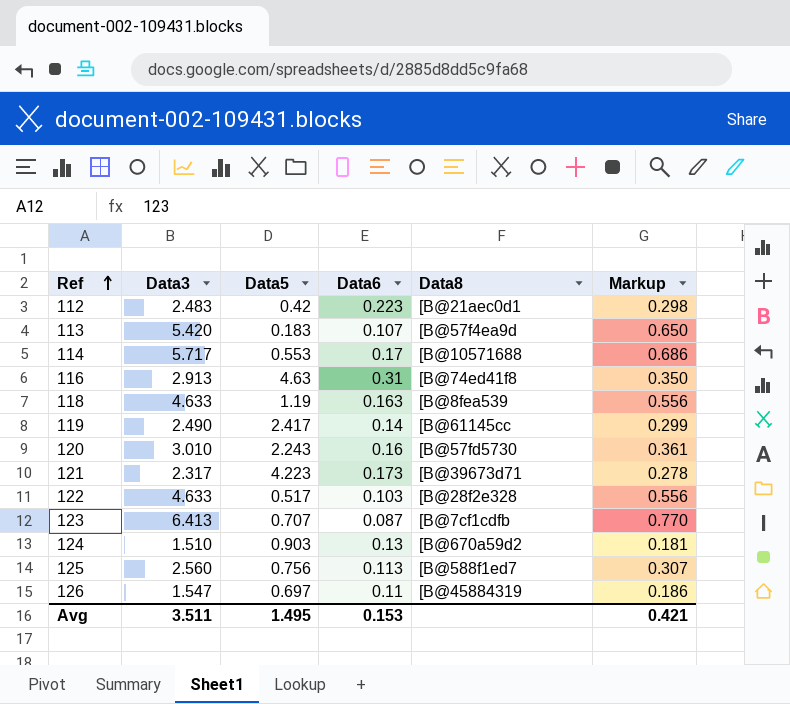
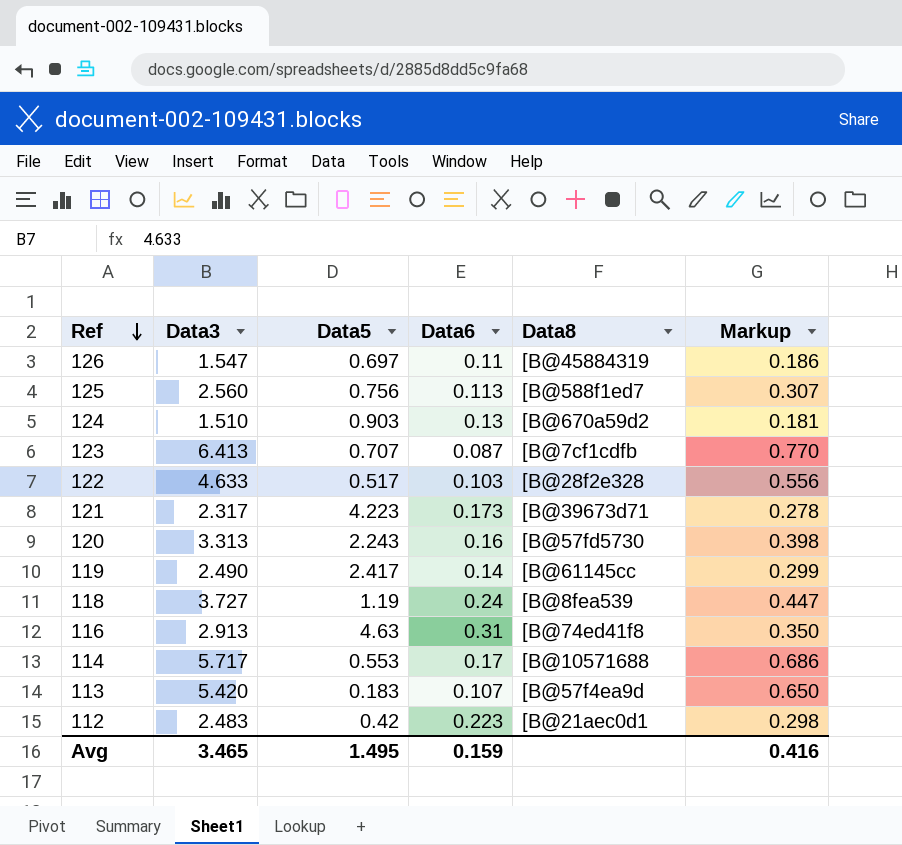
row order: Ref ascending -> Ref descending
120 | Data3: 3.010 -> 3.313
120 | Markup: 0.361 -> 0.398
118 | Data3: 4.633 -> 3.727
118 | Data6: 0.163 -> 0.24
118 | Markup: 0.556 -> 0.447
Avg | Data3: 3.511 -> 3.465
Avg | Data6: 0.153 -> 0.159
Avg | Markup: 0.421 -> 0.416

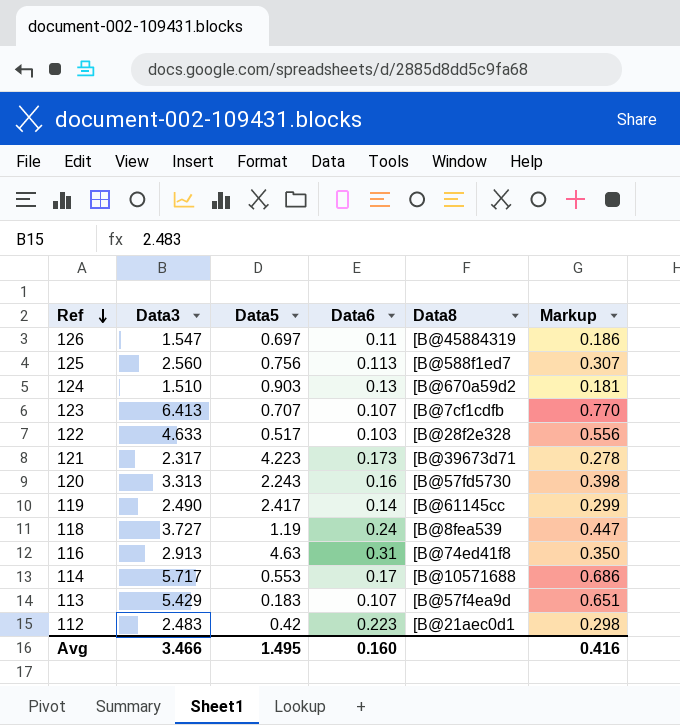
123 | Data6: 0.087 -> 0.107
113 | Data3: 5.420 -> 5.429
113 | Markup: 0.650 -> 0.651
Avg | Data3: 3.465 -> 3.466
Avg | Data6: 0.159 -> 0.160

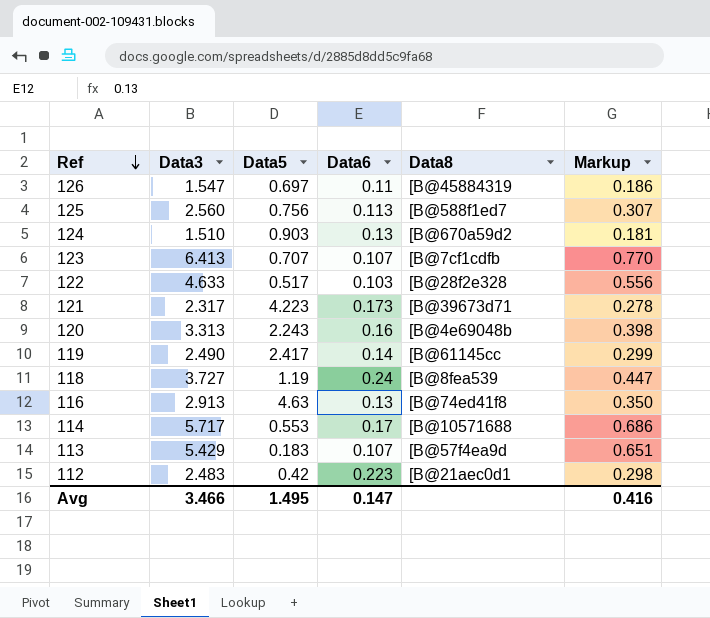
120 | Data8: [B@57fd5730 -> [B@4e69048b
116 | Data6: 0.31 -> 0.13
Avg | Data6: 0.160 -> 0.147

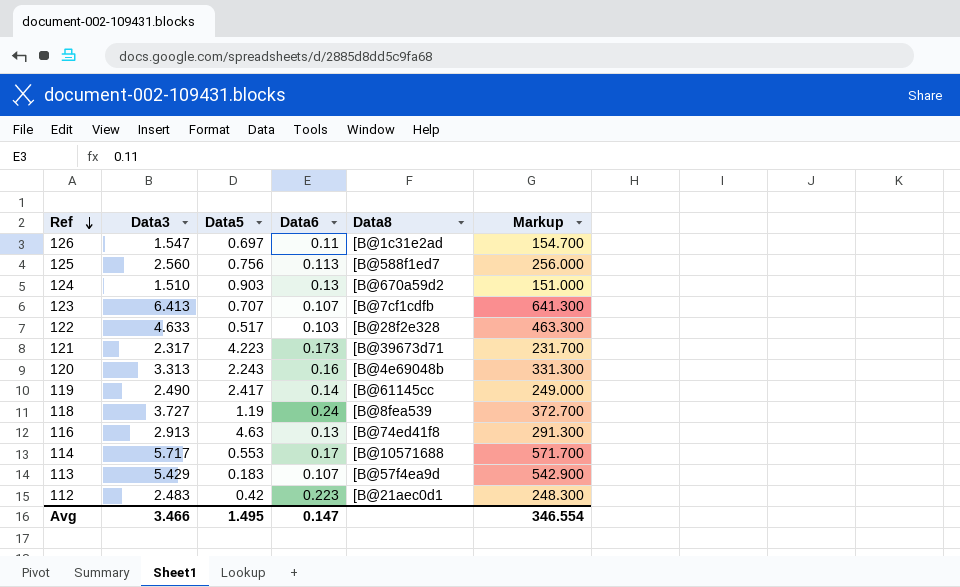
column Markup | formula: [Data3] * 0.12 -> [Data3] * 100
126 | Data8: [B@45884319 -> [B@1c31e2ad
Avg | Markup: 0.416 -> 346.554

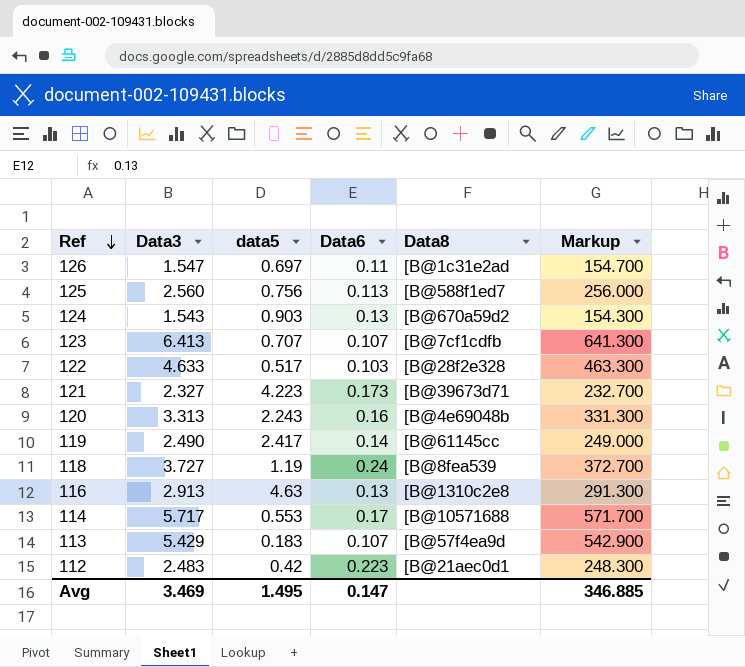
column name: Data5 -> data5
124 | Data3: 1.510 -> 1.543
124 | Markup: 151.000 -> 154.300
121 | Data3: 2.317 -> 2.327
121 | Markup: 231.700 -> 232.700
116 | Data8: [B@74ed41f8 -> [B@1310c2e8
Avg | Data3: 3.466 -> 3.469
Avg | Markup: 346.554 -> 346.885

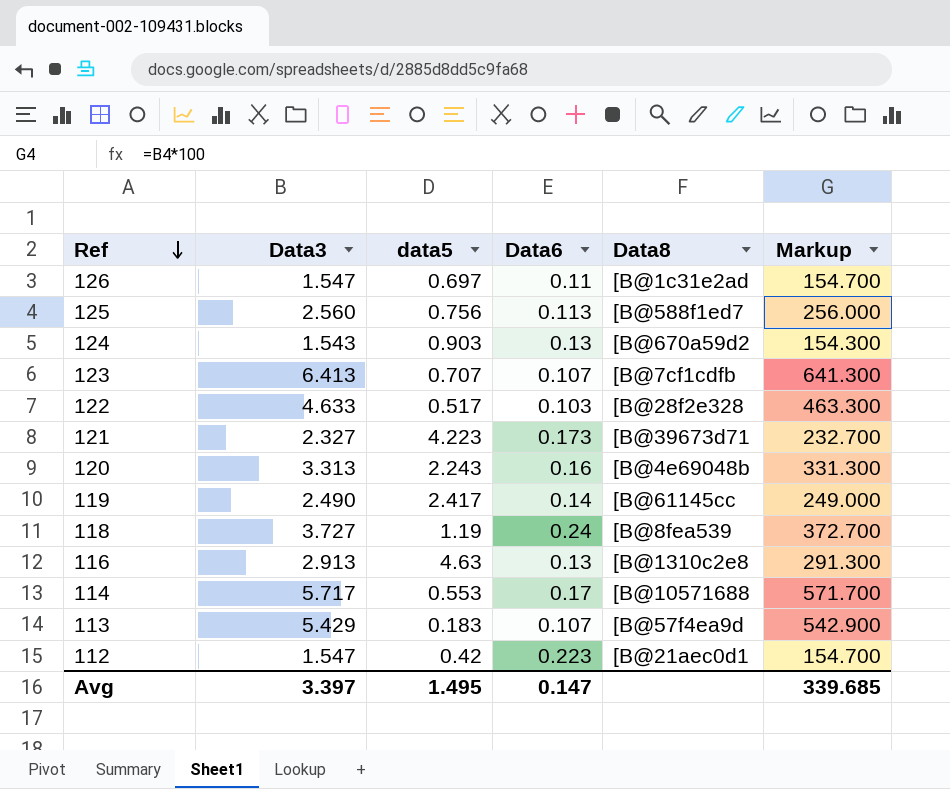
112 | Data3: 2.483 -> 1.547
112 | Markup: 248.300 -> 154.700
Avg | Data3: 3.469 -> 3.397
Avg | Markup: 346.885 -> 339.685

